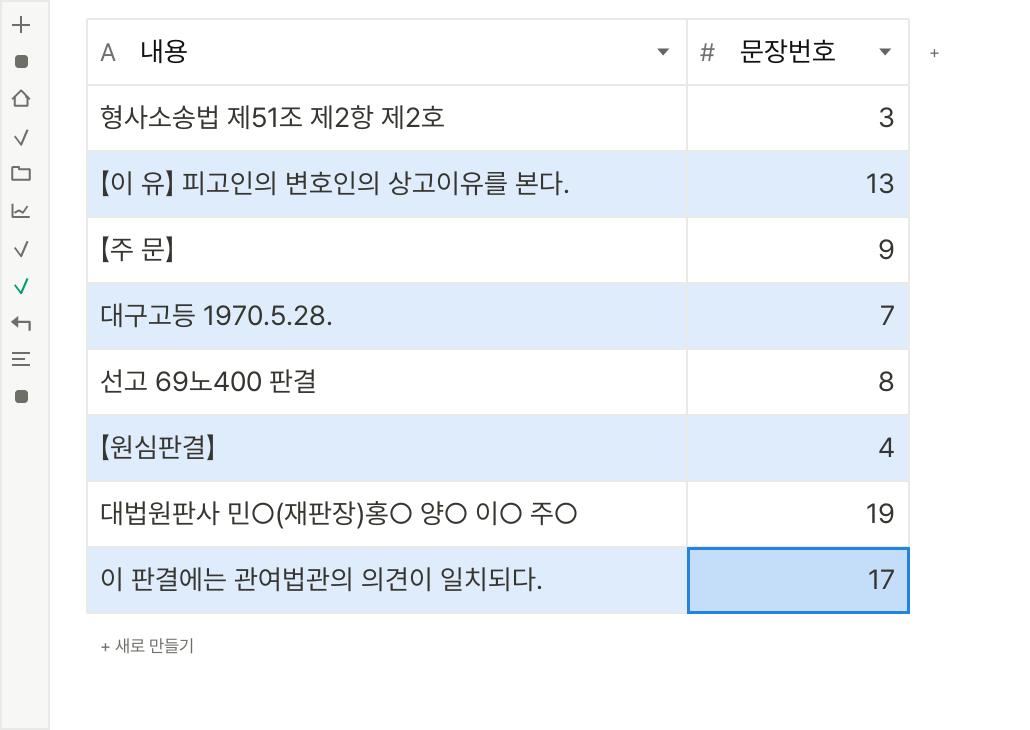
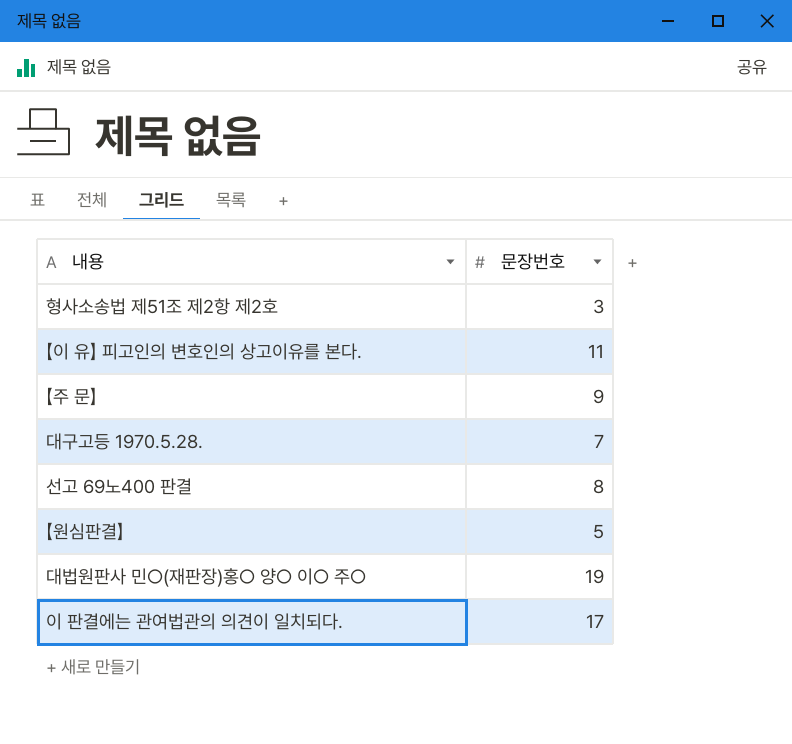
【이 유】 피고인의 변호인의 상고이유를 본다. | 문장번호: 13 -> 11
【원심판결】 | 문장번호: 4 -> 5

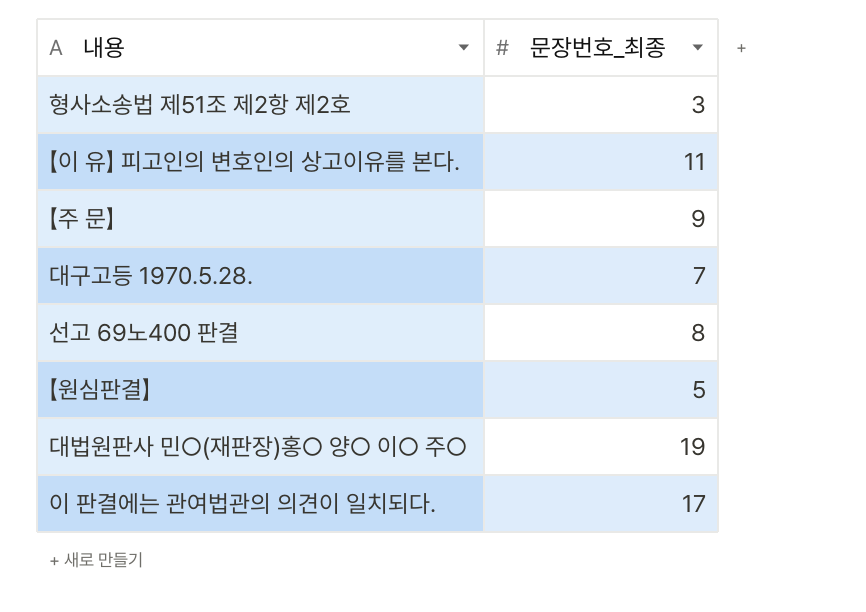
column name: 문장번호 -> 문장번호_최종

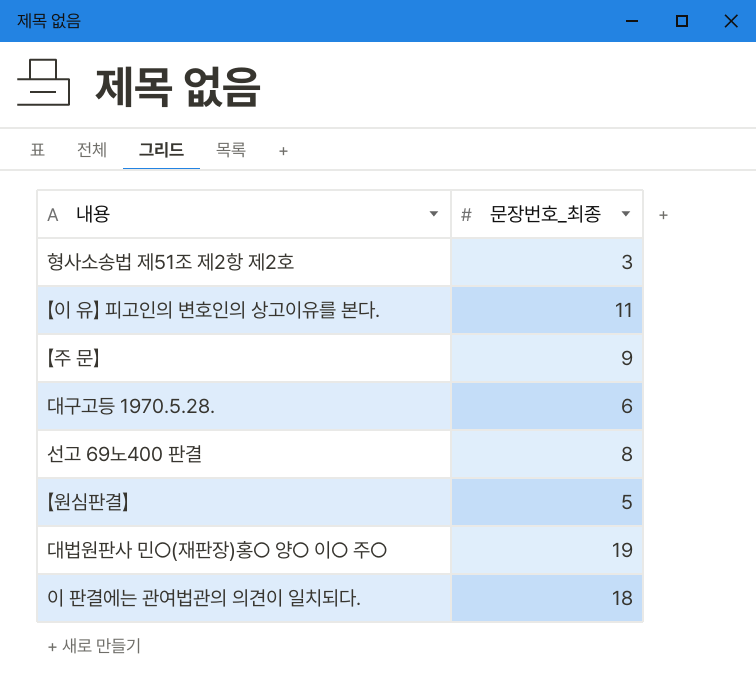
대구고등 1970.5.28. | 문장번호_최종: 7 -> 6
이 판결에는 관여법관의 의견이 일치되다. | 문장번호_최종: 17 -> 18

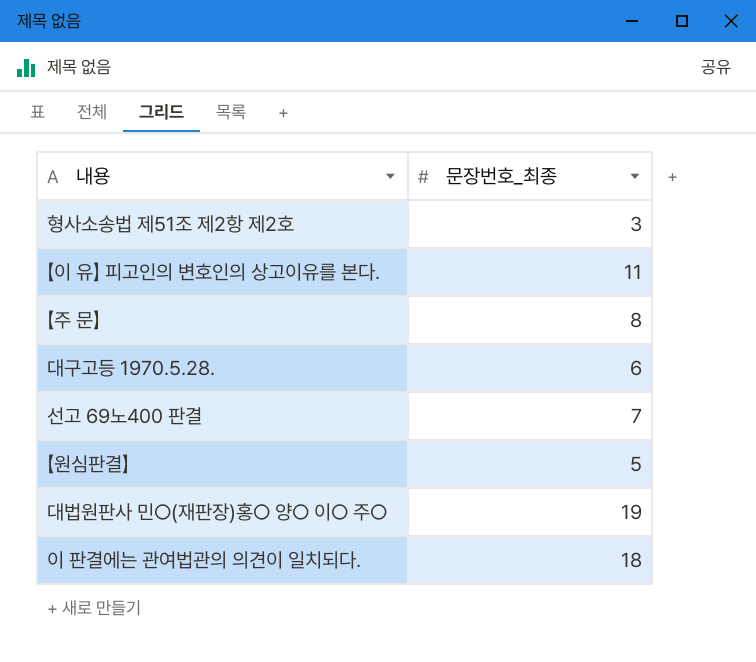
【주 문】 | 문장번호_최종: 9 -> 8
선고 69노400 판결 | 문장번호_최종: 8 -> 7

